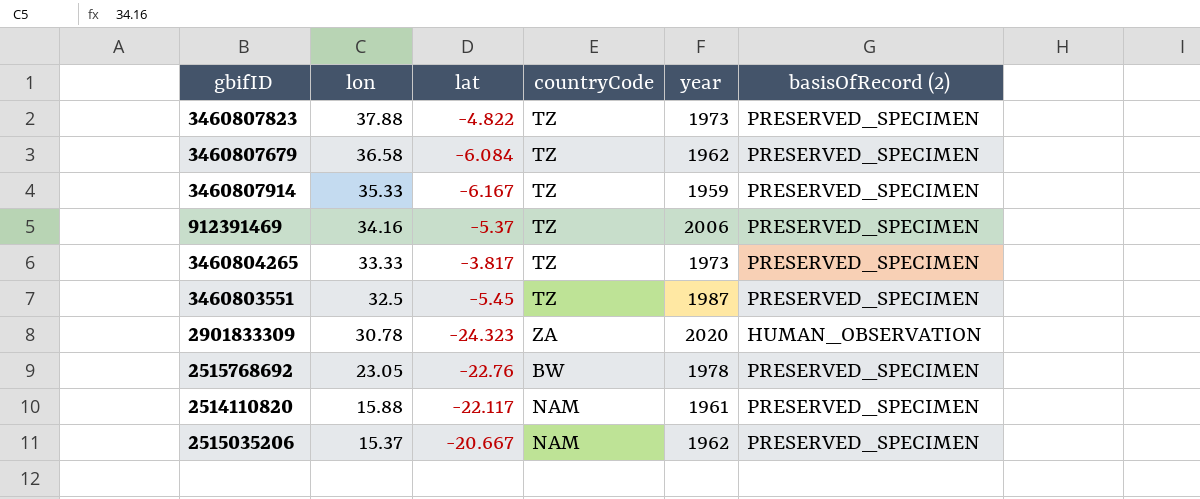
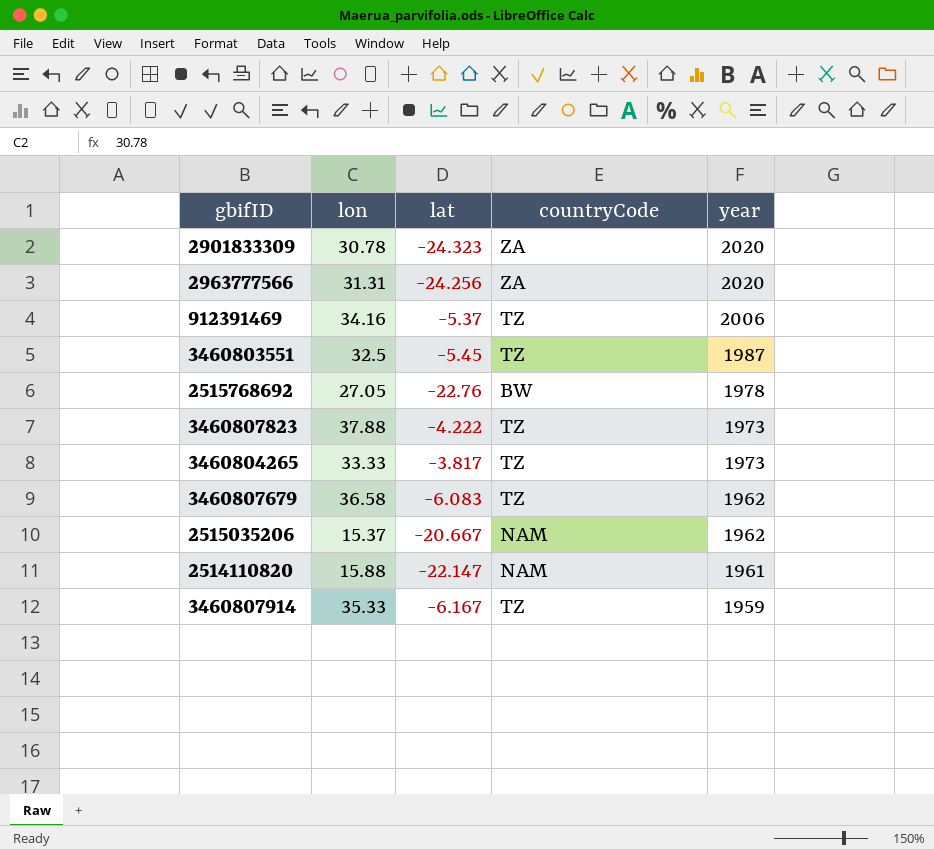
row order: lon descending -> year descending
column basisOfRecord (2) | position: 6 -> none
row 2963777566: none -> 31.31 | -24.256 | ZA | 2020
2515768692 | lon: 23.05 -> 27.05
3460807823 | lat: -4.822 -> -4.222
3460807679 | lat: -6.084 -> -6.083
2514110820 | lat: -22.117 -> -22.147

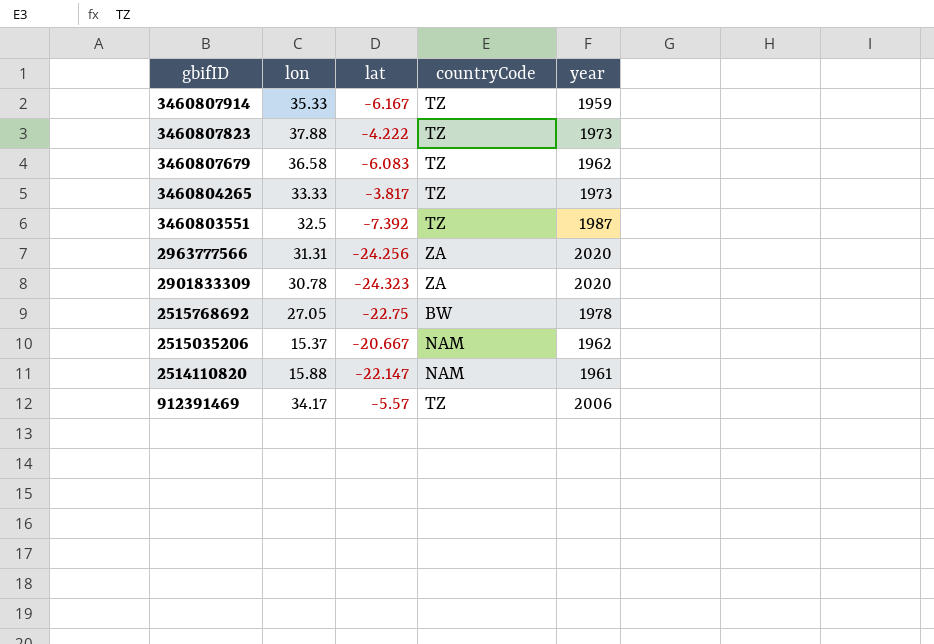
row order: year descending -> gbifID descending
3460803551 | lat: -5.45 -> -7.392
2515768692 | lat: -22.76 -> -22.75
912391469 | lon: 34.16 -> 34.17
912391469 | lat: -5.37 -> -5.57

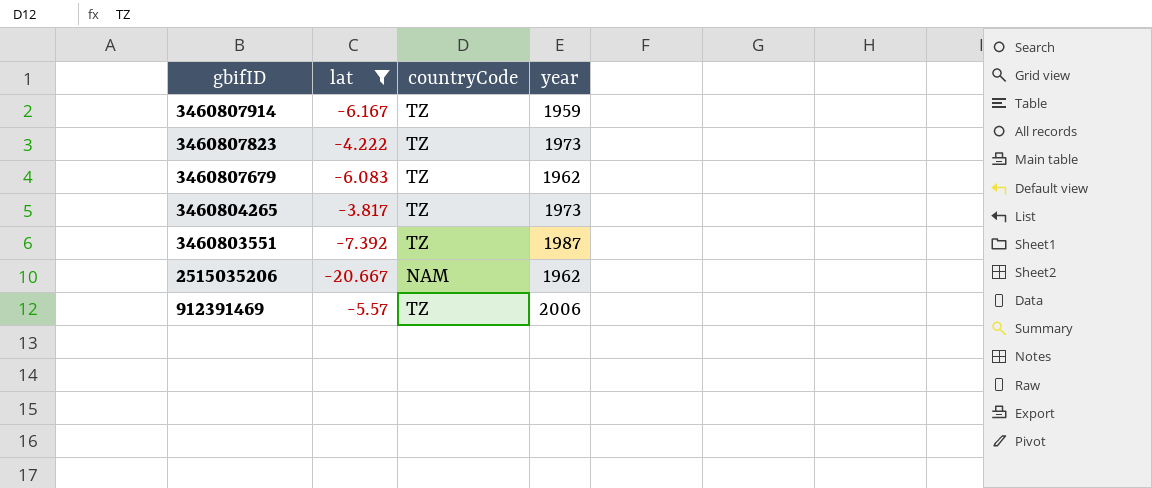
filter: none -> lat >= -20.667
column lon | position: 2 -> none

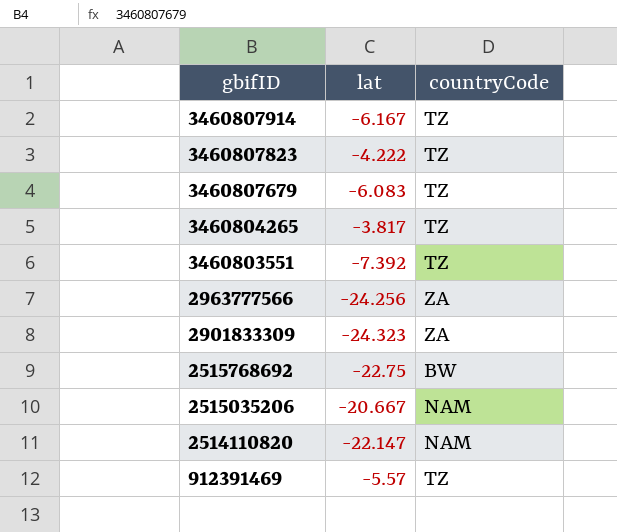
filter: lat >= -20.667 -> none
column year | position: 4 -> none

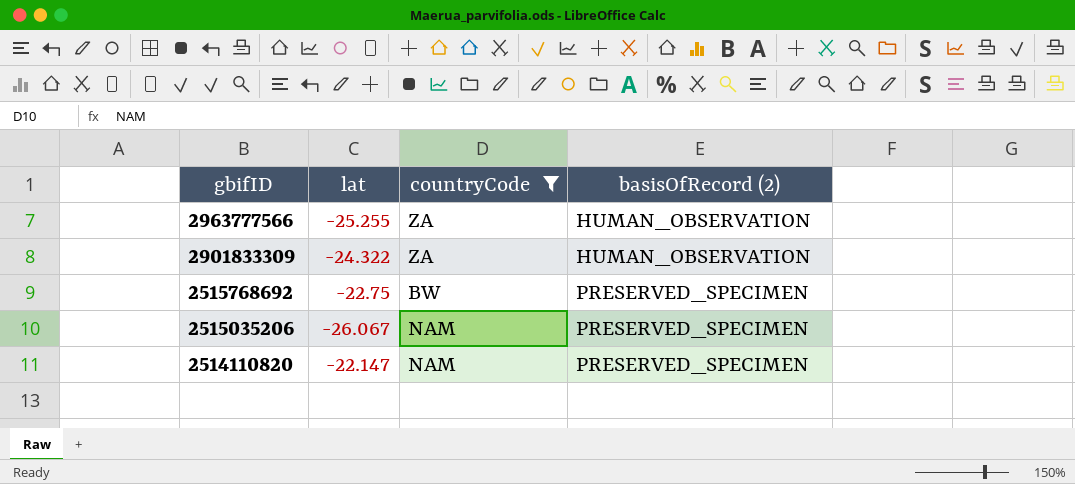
filter: none -> countryCode != TZ
column basisOfRecord (2) | position: none -> 4
2963777566 | lat: -24.256 -> -25.255
2901833309 | lat: -24.323 -> -24.322
2515035206 | lat: -20.667 -> -26.067

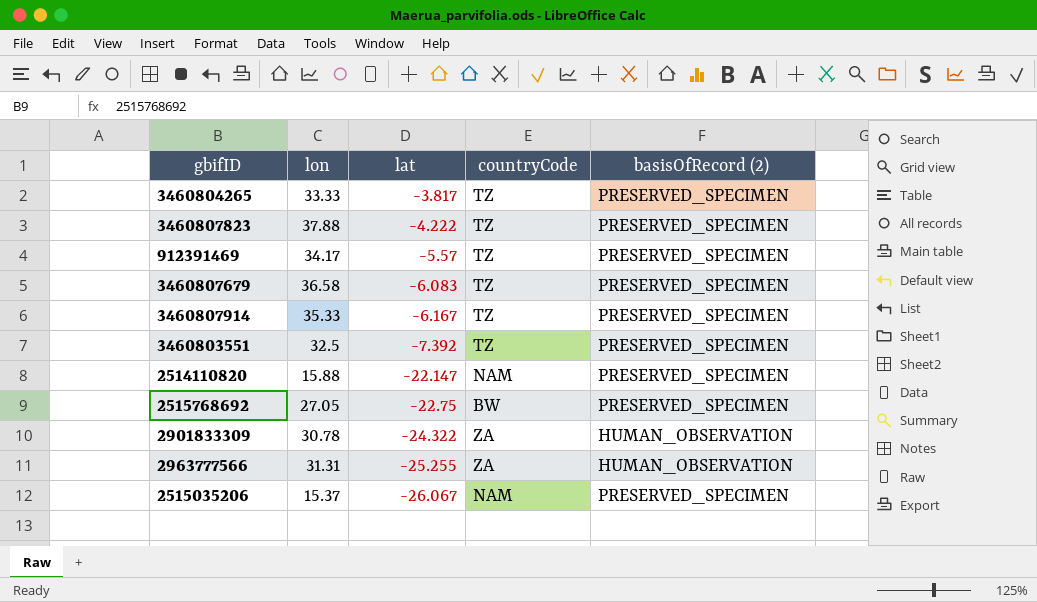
filter: countryCode != TZ -> none
row order: gbifID descending -> lat descending
column lon | position: none -> 2

